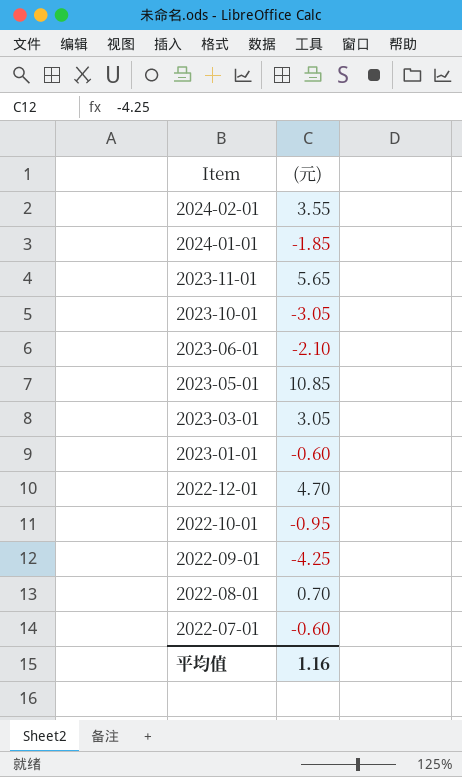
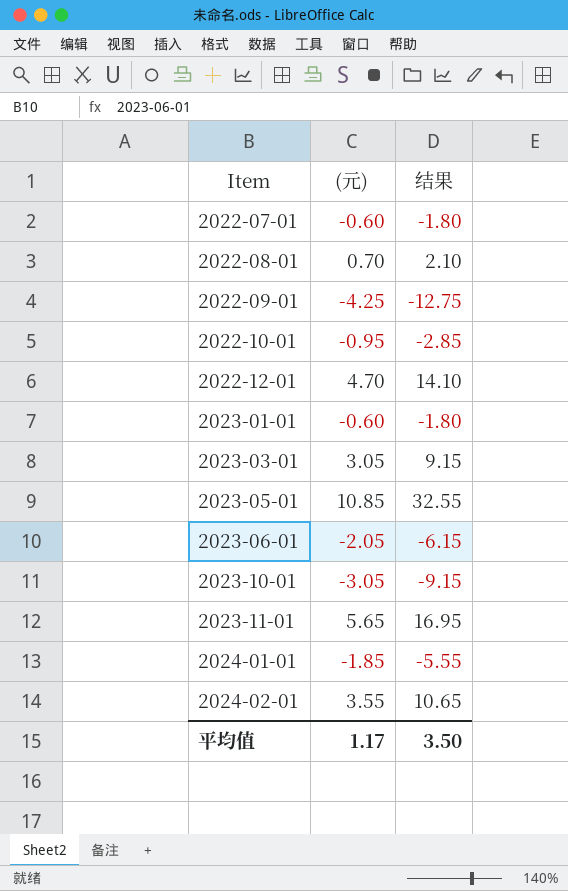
row order: Item descending -> Item ascending
column 结果 | formula: none -> [(元)] * 3
2023-06-01 | (元): -2.10 -> -2.05
平均值 | (元): 1.16 -> 1.17

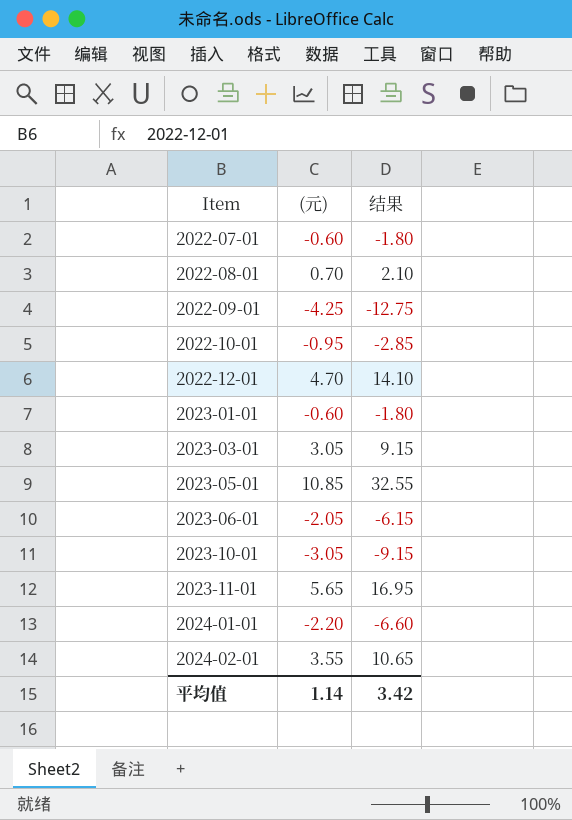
2024-01-01 | (元): -1.85 -> -2.20
2024-01-01 | 结果: -5.55 -> -6.60
平均值 | (元): 1.17 -> 1.14
平均值 | 结果: 3.50 -> 3.42

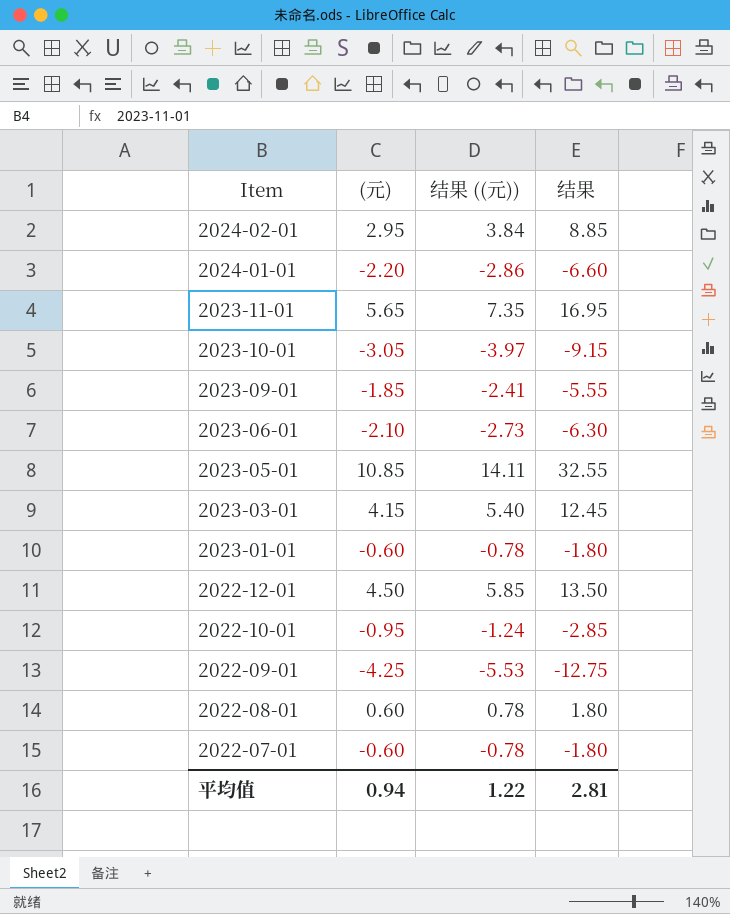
row order: Item ascending -> Item descending
column 结果 ((元)) | formula: none -> [(元)] * 1.3
2024-02-01 | (元): 3.55 -> 2.95
2024-02-01 | 结果: 10.65 -> 8.85
row 2023-09-01: none -> -1.85 | -2.41 | -5.55
2023-06-01 | (元): -2.05 -> -2.10
2023-06-01 | 结果: -6.15 -> -6.30
2023-03-01 | (元): 3.05 -> 4.15
2023-03-01 | 结果: 9.15 -> 12.45
2022-12-01 | (元): 4.70 -> 4.50
2022-12-01 | 结果: 14.10 -> 13.50
2022-08-01 | (元): 0.70 -> 0.60
2022-08-01 | 结果: 2.10 -> 1.80
平均值 | (元): 1.14 -> 0.94
平均值 | 结果: 3.42 -> 2.81

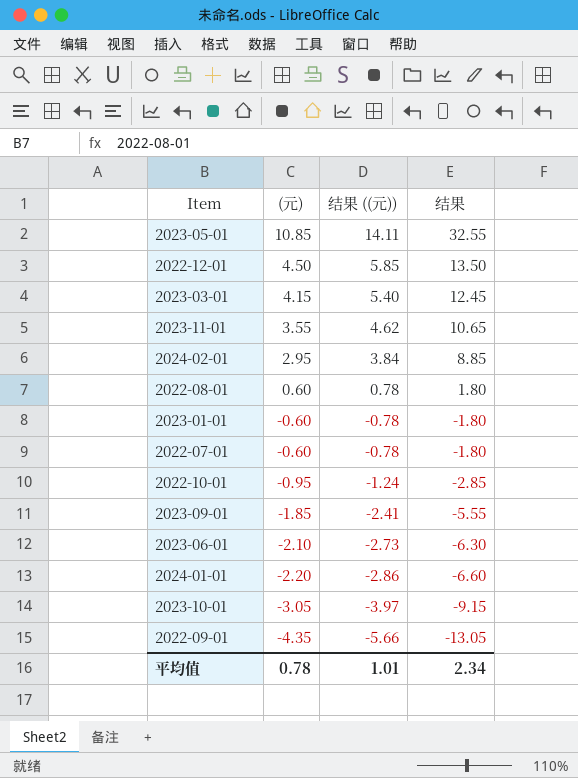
row order: Item descending -> (元) descending
2023-11-01 | (元): 5.65 -> 3.55
2023-11-01 | 结果 ((元)): 7.35 -> 4.62
2023-11-01 | 结果: 16.95 -> 10.65
2022-09-01 | (元): -4.25 -> -4.35
2022-09-01 | 结果 ((元)): -5.53 -> -5.66
2022-09-01 | 结果: -12.75 -> -13.05
平均值 | (元): 0.94 -> 0.78
平均值 | 结果 ((元)): 1.22 -> 1.01
平均值 | 结果: 2.81 -> 2.34

